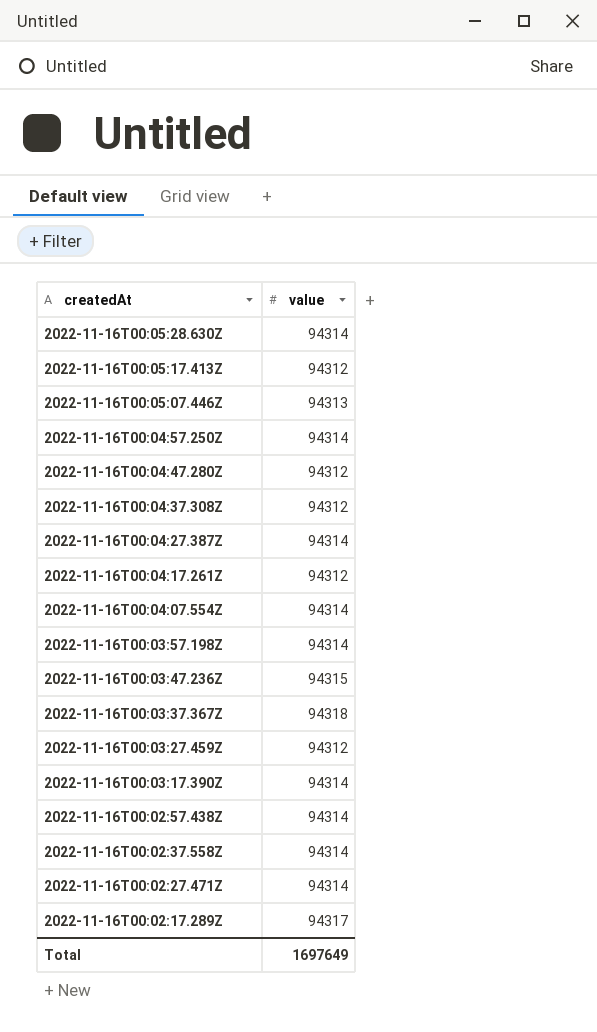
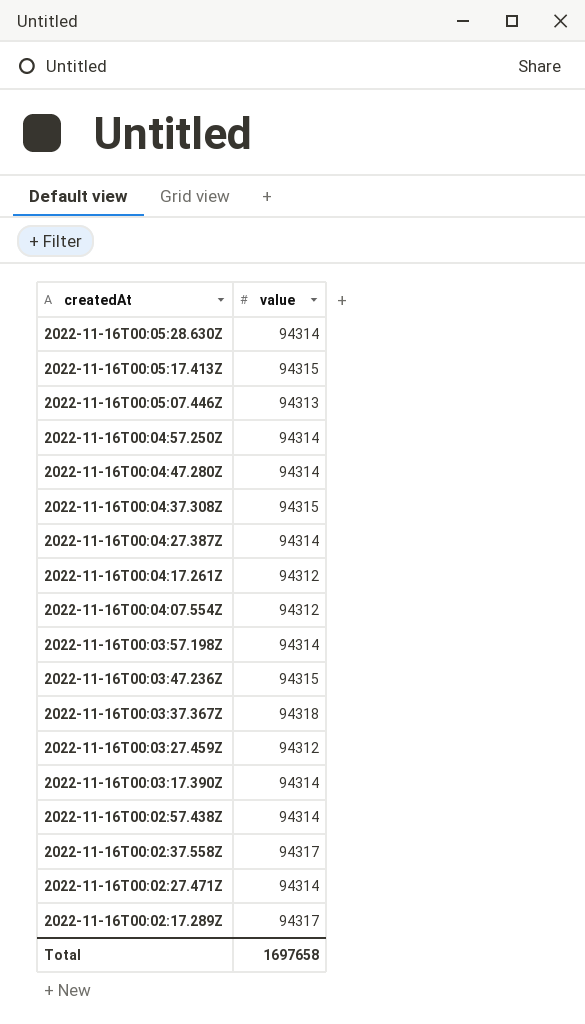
2022-11-16T00:05:17.413Z | value: 94312 -> 94315
2022-11-16T00:04:47.280Z | value: 94312 -> 94314
2022-11-16T00:04:37.308Z | value: 94312 -> 94315
2022-11-16T00:04:07.554Z | value: 94314 -> 94312
2022-11-16T00:02:37.558Z | value: 94314 -> 94317
Total | value: 1697649 -> 1697658

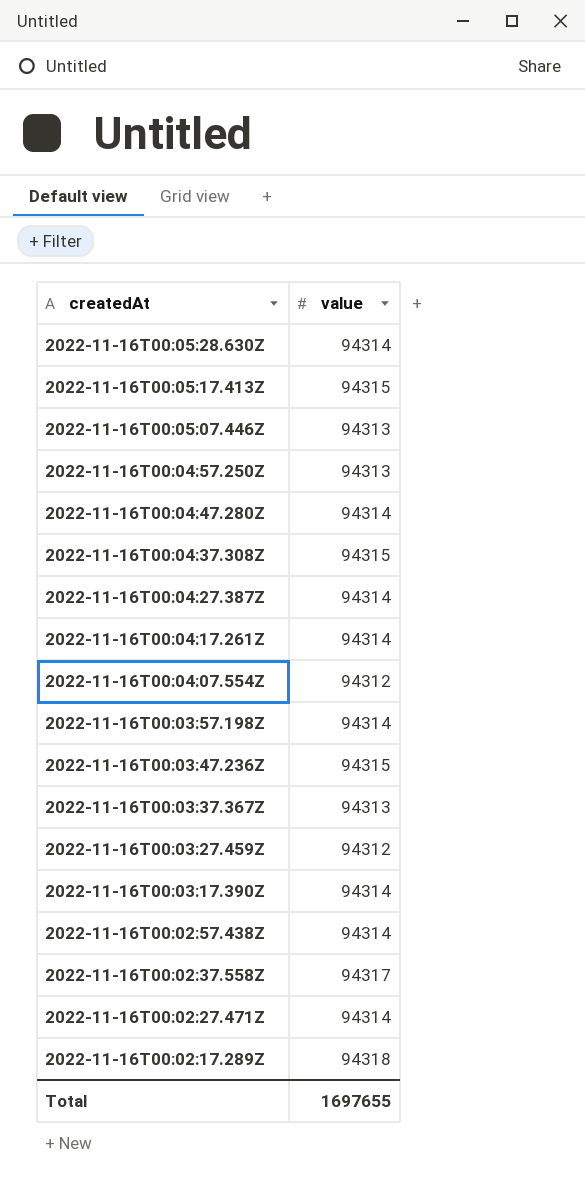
2022-11-16T00:04:57.250Z | value: 94314 -> 94313
2022-11-16T00:04:17.261Z | value: 94312 -> 94314
2022-11-16T00:03:37.367Z | value: 94318 -> 94313
2022-11-16T00:02:17.289Z | value: 94317 -> 94318
Total | value: 1697658 -> 1697655

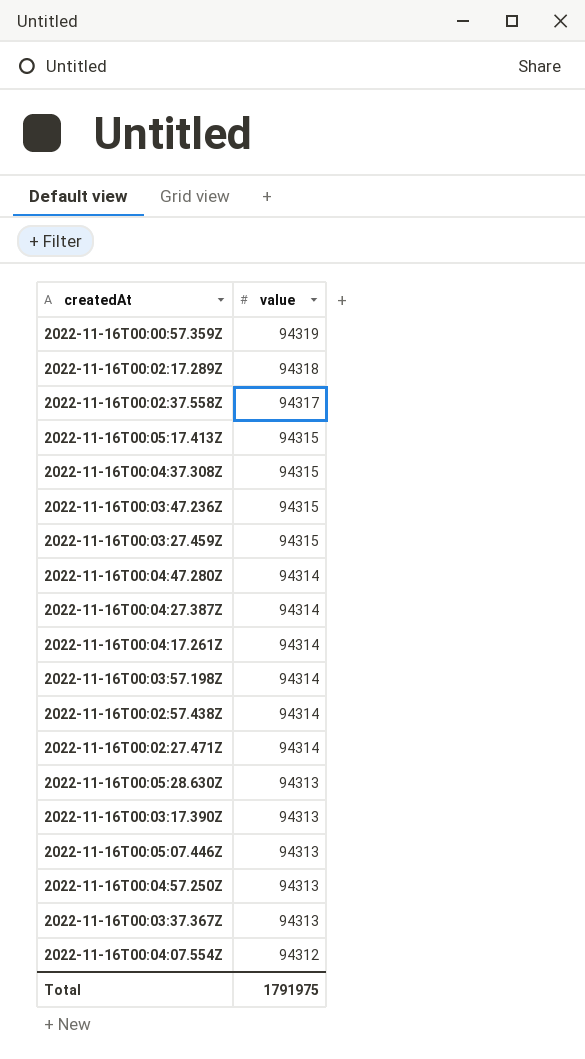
row order: createdAt descending -> value descending
row 2022-11-16T00:00:57.359Z: none -> 94319
2022-11-16T00:03:27.459Z | value: 94312 -> 94315
2022-11-16T00:05:28.630Z | value: 94314 -> 94313
2022-11-16T00:03:17.390Z | value: 94314 -> 94313
Total | value: 1697655 -> 1791975

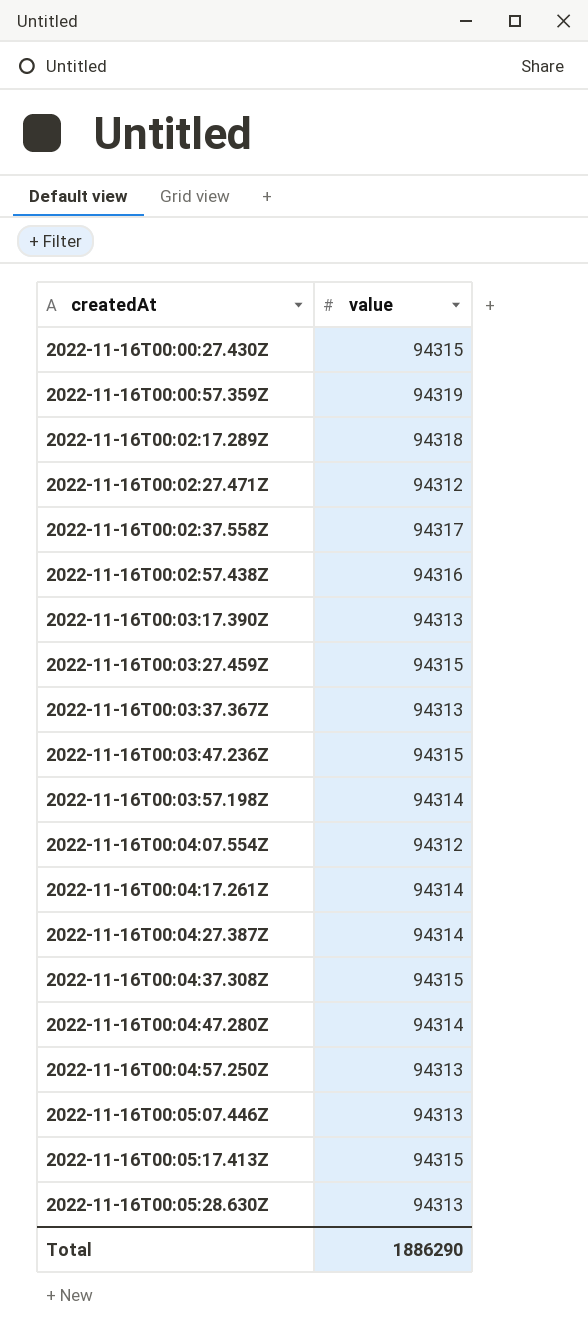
row order: value descending -> createdAt ascending
row 2022-11-16T00:00:27.430Z: none -> 94315
2022-11-16T00:02:27.471Z | value: 94314 -> 94312
2022-11-16T00:02:57.438Z | value: 94314 -> 94316
Total | value: 1791975 -> 1886290

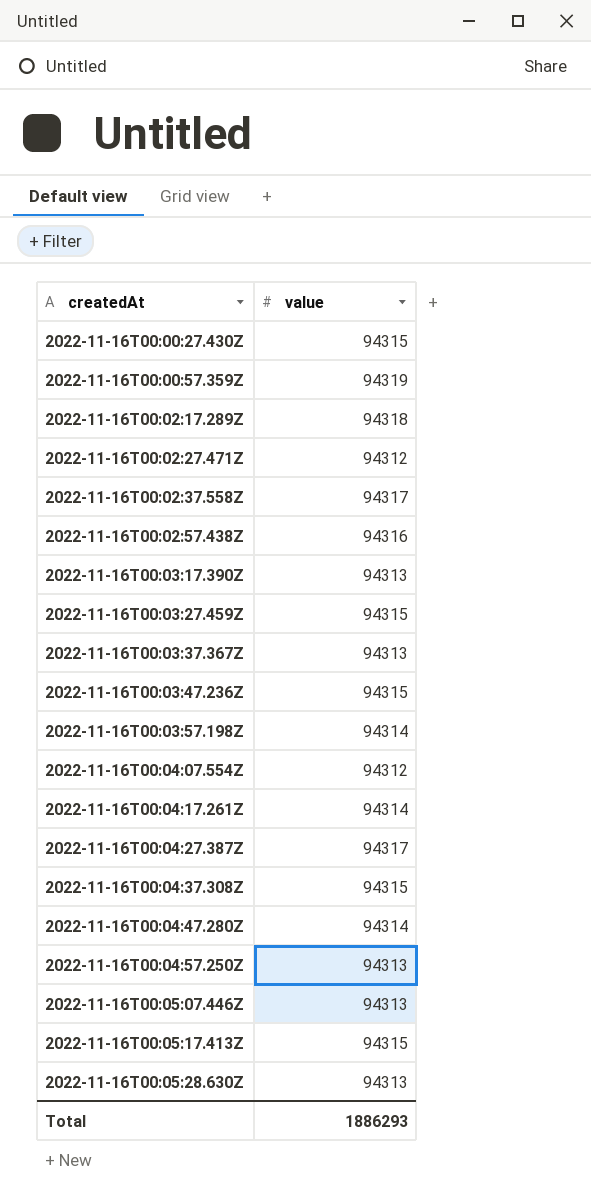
2022-11-16T00:04:27.387Z | value: 94314 -> 94317
Total | value: 1886290 -> 1886293

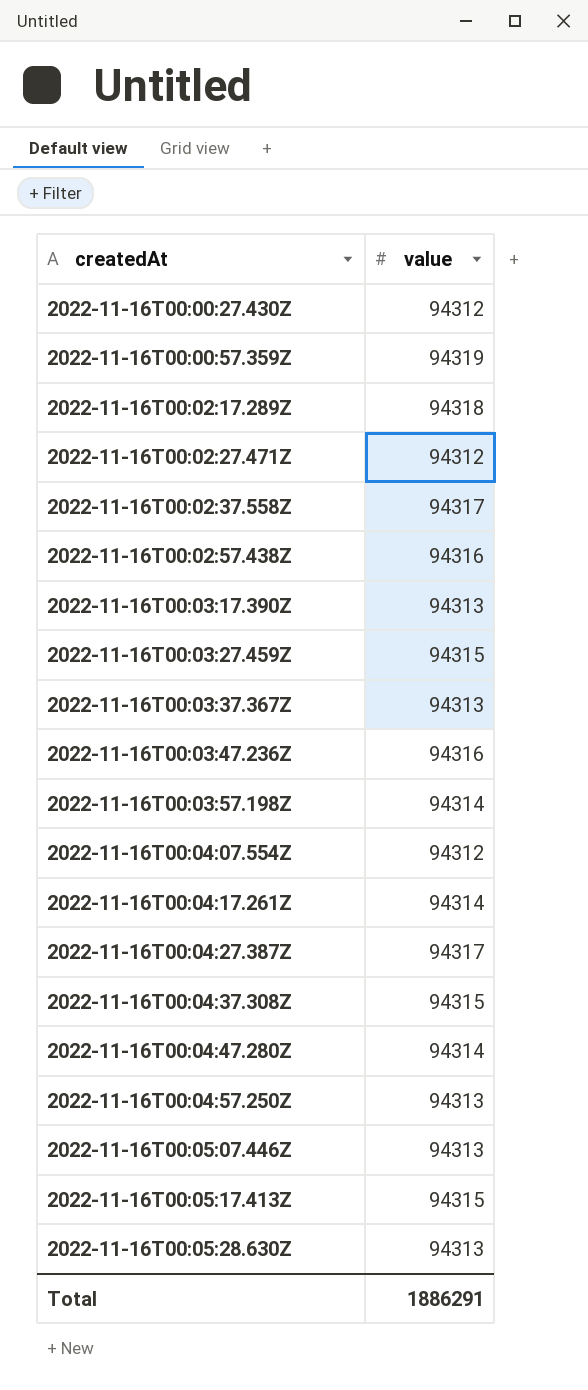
2022-11-16T00:00:27.430Z | value: 94315 -> 94312
2022-11-16T00:03:47.236Z | value: 94315 -> 94316
Total | value: 1886293 -> 1886291

